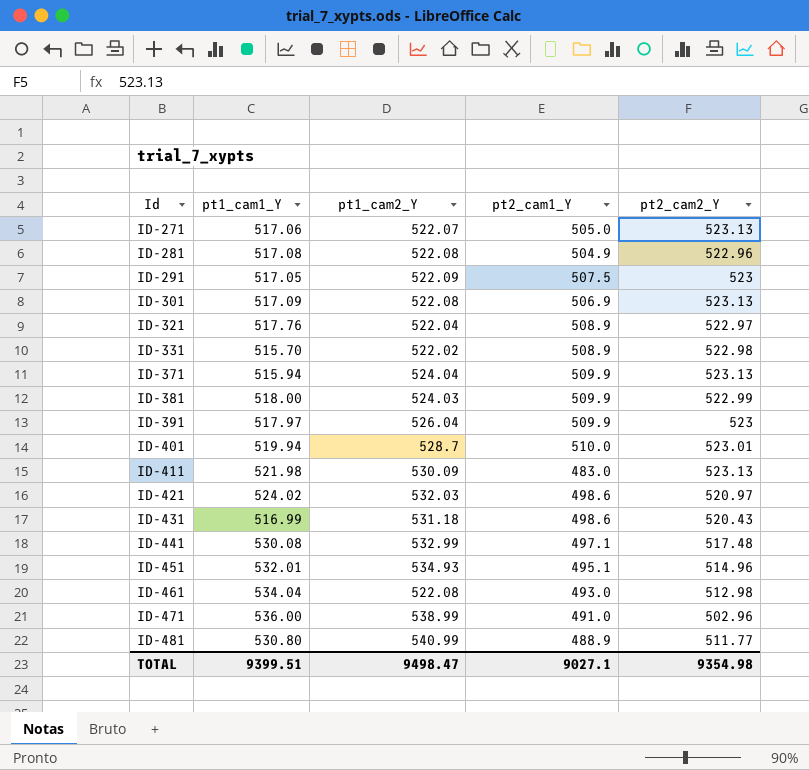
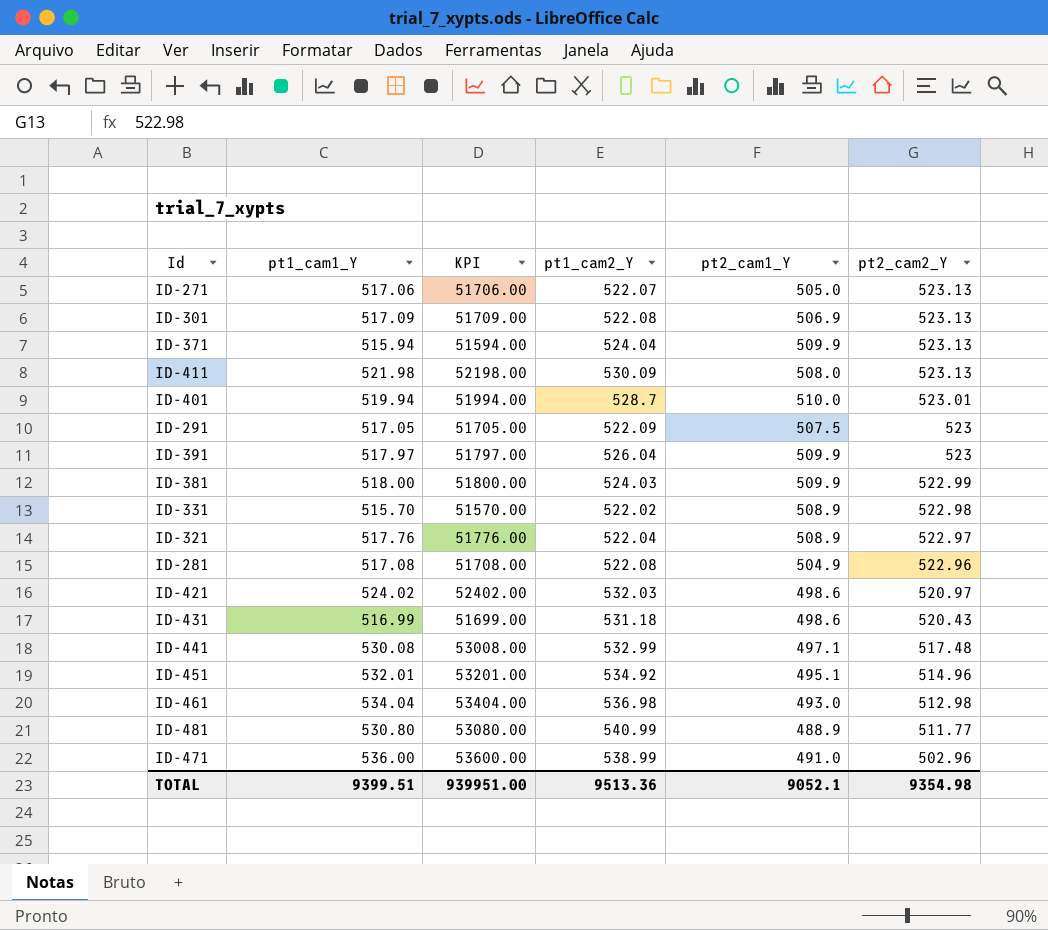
row order: Id ascending -> pt2_cam2_Y descending
column KPI | formula: none -> [pt1_cam1_Y] * 100
ID-411 | pt2_cam1_Y: 483.0 -> 508.0
ID-451 | pt1_cam2_Y: 534.93 -> 534.92
ID-461 | pt1_cam2_Y: 522.08 -> 536.98
TOTAL | pt1_cam2_Y: 9498.47 -> 9513.36
TOTAL | pt2_cam1_Y: 9027.1 -> 9052.1

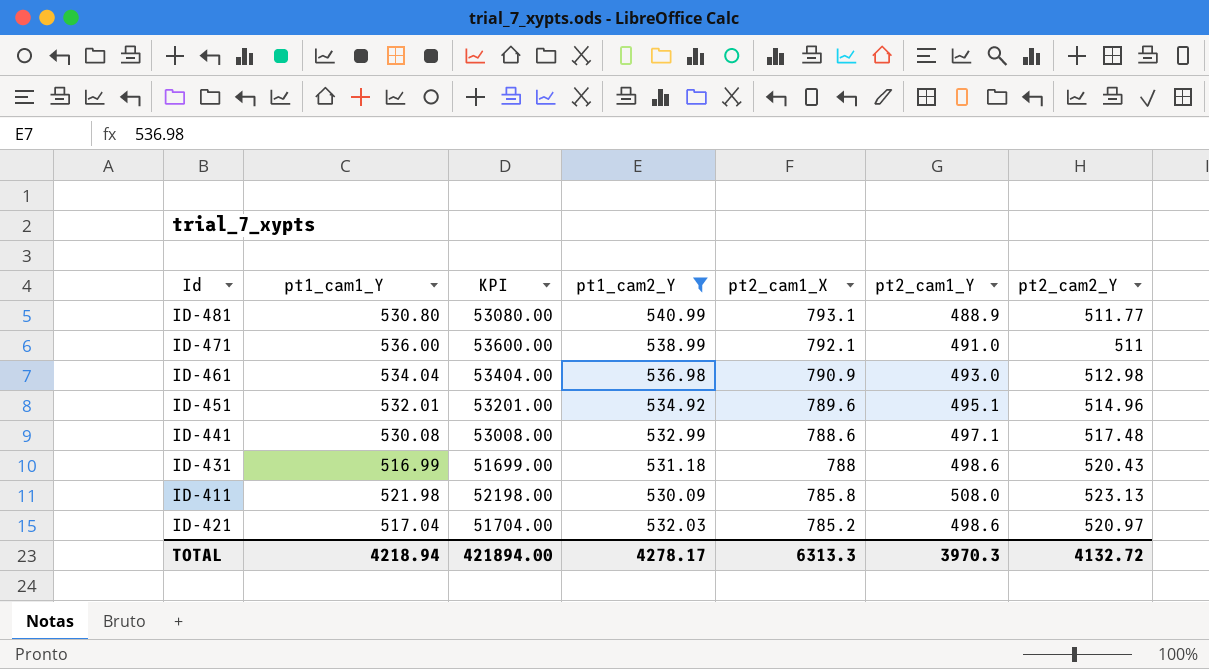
filter: none -> pt1_cam2_Y >= 530.09
row order: pt2_cam2_Y descending -> pt2_cam1_X descending
column pt2_cam1_X | position: none -> 5
ID-471 | pt2_cam2_Y: 502.96 -> 511
ID-421 | pt1_cam1_Y: 524.02 -> 517.04
ID-421 | KPI: 52402.00 -> 51704.00
TOTAL | pt1_cam1_Y: 9399.51 -> 4218.94
TOTAL | KPI: 939951.00 -> 421894.00
TOTAL | pt1_cam2_Y: 9513.36 -> 4278.17
TOTAL | pt2_cam1_Y: 9052.1 -> 3970.3
TOTAL | pt2_cam2_Y: 9354.98 -> 4132.72

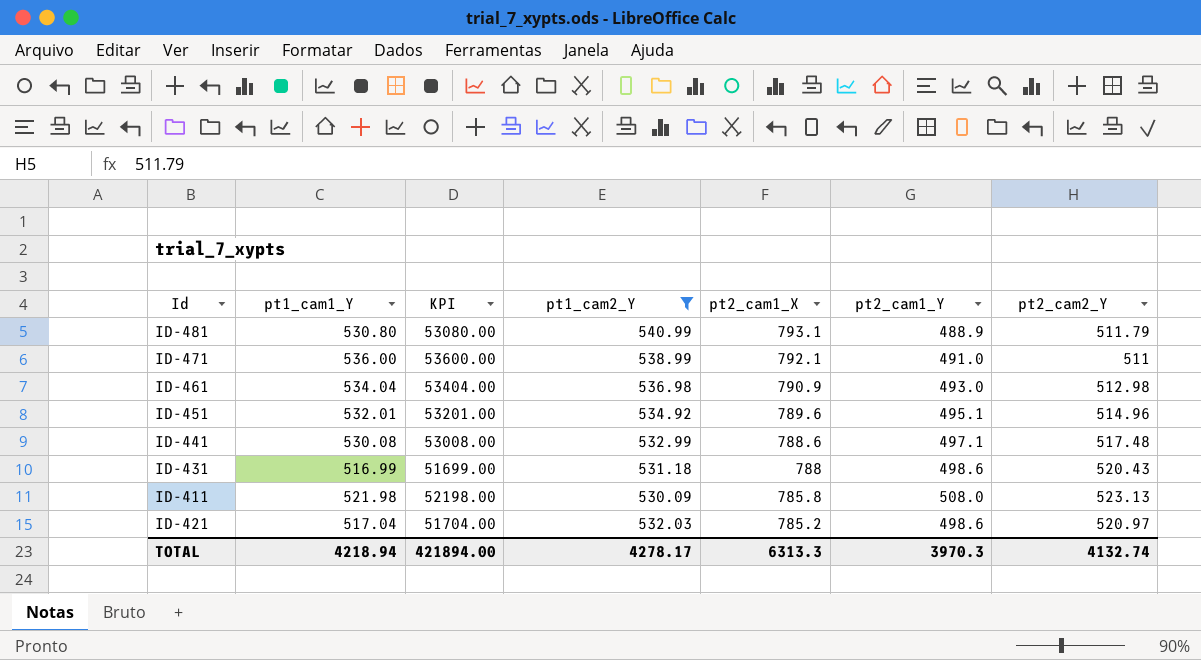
ID-481 | pt2_cam2_Y: 511.77 -> 511.79
TOTAL | pt2_cam2_Y: 4132.72 -> 4132.74

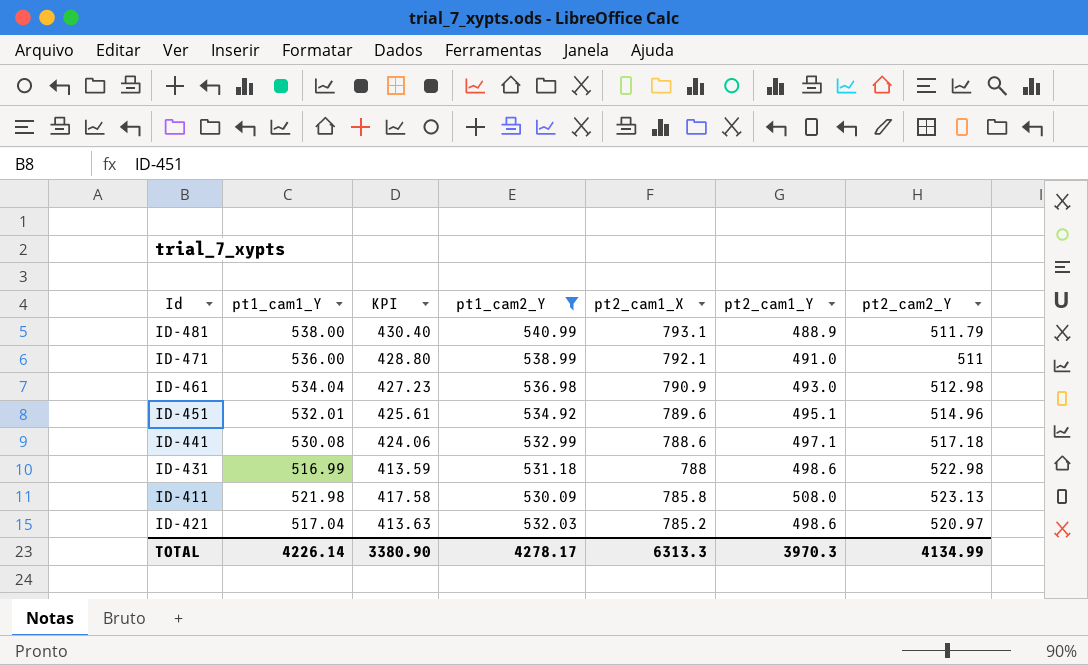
column KPI | formula: [pt1_cam1_Y] * 100 -> [pt1_cam1_Y] * 0.8
ID-481 | pt1_cam1_Y: 530.80 -> 538.00
ID-441 | pt2_cam2_Y: 517.48 -> 517.18
ID-431 | pt2_cam2_Y: 520.43 -> 522.98
TOTAL | pt1_cam1_Y: 4218.94 -> 4226.14
TOTAL | KPI: 421894.00 -> 3380.90
TOTAL | pt2_cam2_Y: 4132.74 -> 4134.99

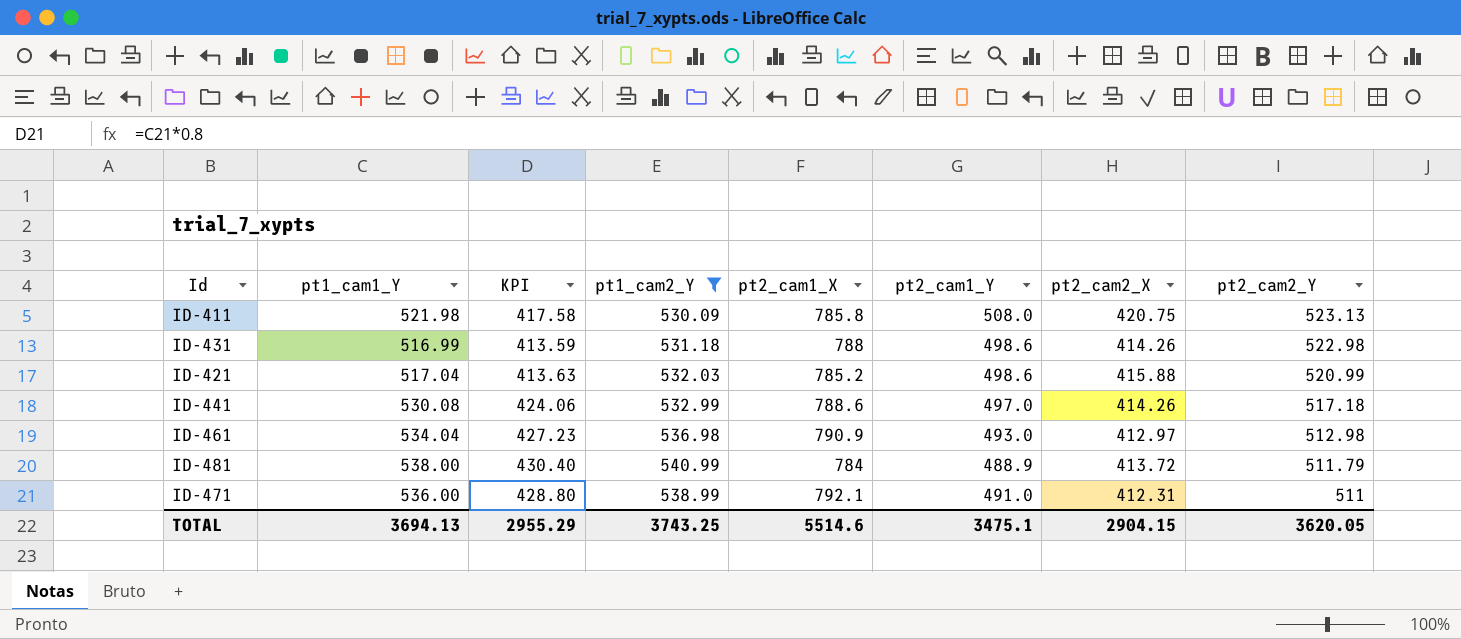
row order: pt2_cam1_X descending -> pt2_cam2_Y descending
column pt2_cam2_X | position: none -> 7
row ID-451: 532.01 | 425.61 | 534.92 | 789.6 | 495.1 | 514.96 -> none
ID-421 | pt2_cam2_Y: 520.97 -> 520.99
ID-441 | pt2_cam1_Y: 497.1 -> 497.0
ID-481 | pt2_cam1_X: 793.1 -> 784
TOTAL | pt1_cam1_Y: 4226.14 -> 3694.13
TOTAL | KPI: 3380.90 -> 2955.29
TOTAL | pt1_cam2_Y: 4278.17 -> 3743.25
TOTAL | pt2_cam1_X: 6313.3 -> 5514.6
TOTAL | pt2_cam1_Y: 3970.3 -> 3475.1
TOTAL | pt2_cam2_Y: 4134.99 -> 3620.05

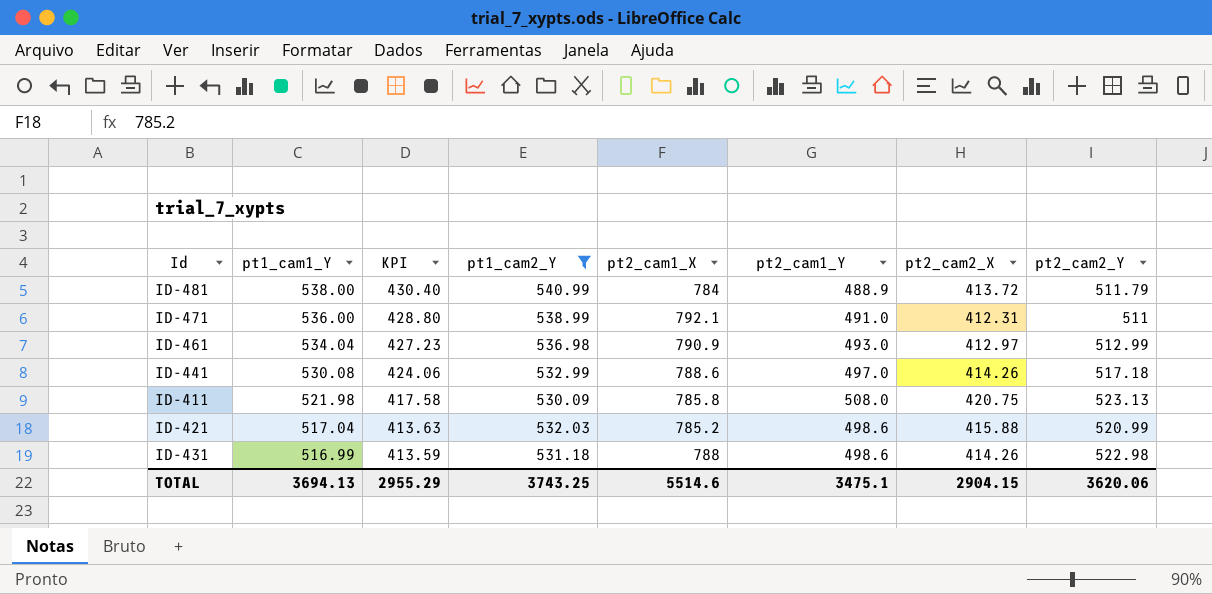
row order: pt2_cam2_Y descending -> pt1_cam1_Y descending
ID-461 | pt2_cam2_Y: 512.98 -> 512.99
TOTAL | pt2_cam2_Y: 3620.05 -> 3620.06

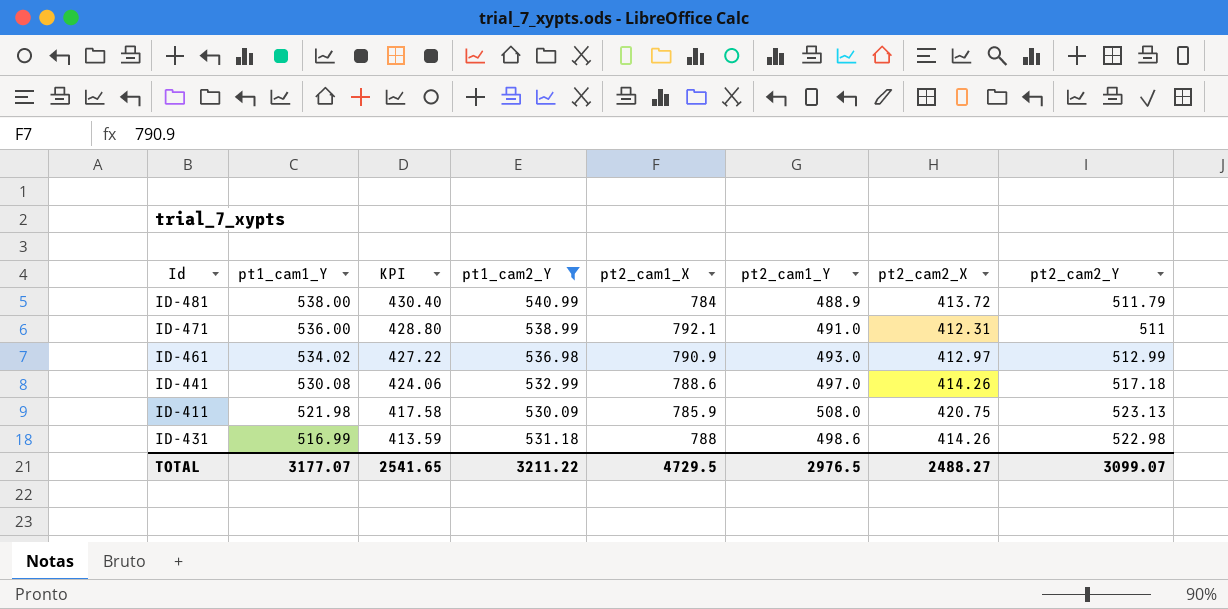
row ID-421: 517.04 | 413.63 | 532.03 | 785.2 | 498.6 | 415.88 | 520.99 -> none
ID-461 | pt1_cam1_Y: 534.04 -> 534.02
ID-461 | KPI: 427.23 -> 427.22
ID-411 | pt2_cam1_X: 785.8 -> 785.9
TOTAL | pt1_cam1_Y: 3694.13 -> 3177.07
TOTAL | KPI: 2955.29 -> 2541.65
TOTAL | pt1_cam2_Y: 3743.25 -> 3211.22
TOTAL | pt2_cam1_X: 5514.6 -> 4729.5
TOTAL | pt2_cam1_Y: 3475.1 -> 2976.5
TOTAL | pt2_cam2_X: 2904.15 -> 2488.27
TOTAL | pt2_cam2_Y: 3620.06 -> 3099.07

